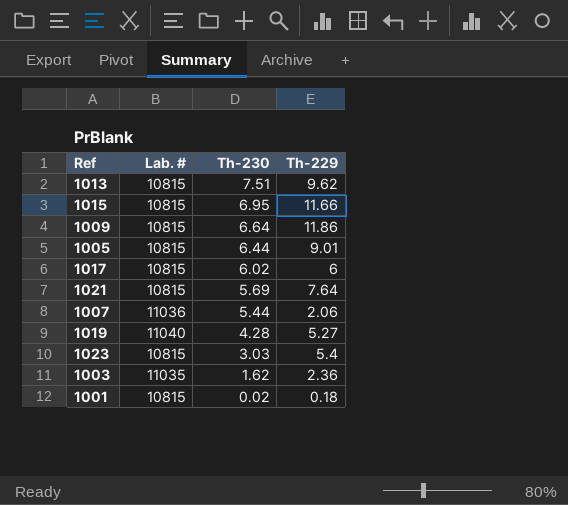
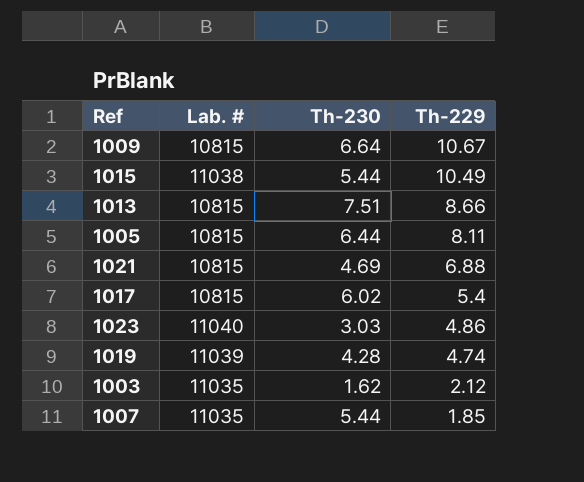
row order: Th-230 descending -> Th-229 descending
row 1001: 10815 | 0.02 | 0.18 -> none
1009 | Th-229: 11.86 -> 10.67
1015 | Lab. #: 10815 -> 11038
1015 | Th-230: 6.95 -> 5.44
1015 | Th-229: 11.66 -> 10.49
1013 | Th-229: 9.62 -> 8.66
1005 | Th-229: 9.01 -> 8.11
1021 | Th-230: 5.69 -> 4.69
1021 | Th-229: 7.64 -> 6.88
1017 | Th-229: 6 -> 5.4
1023 | Lab. #: 10815 -> 11040
1023 | Th-229: 5.4 -> 4.86
1019 | Lab. #: 11040 -> 11039
1019 | Th-229: 5.27 -> 4.74
1003 | Th-229: 2.36 -> 2.12
1007 | Lab. #: 11036 -> 11035
1007 | Th-229: 2.06 -> 1.85

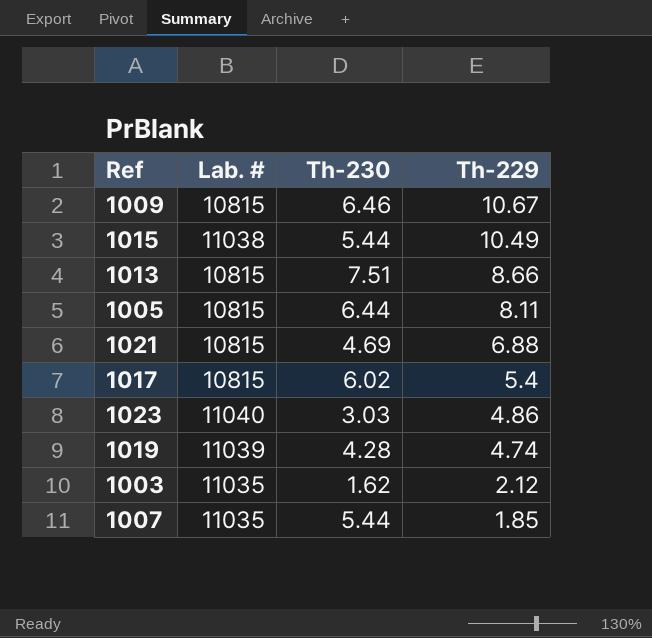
1009 | Th-230: 6.64 -> 6.46

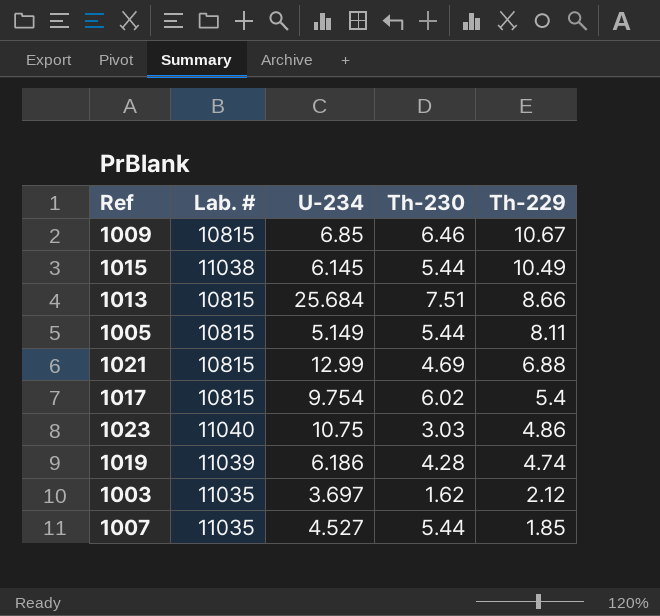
column U-234 | position: none -> 3
1005 | Th-230: 6.44 -> 5.44

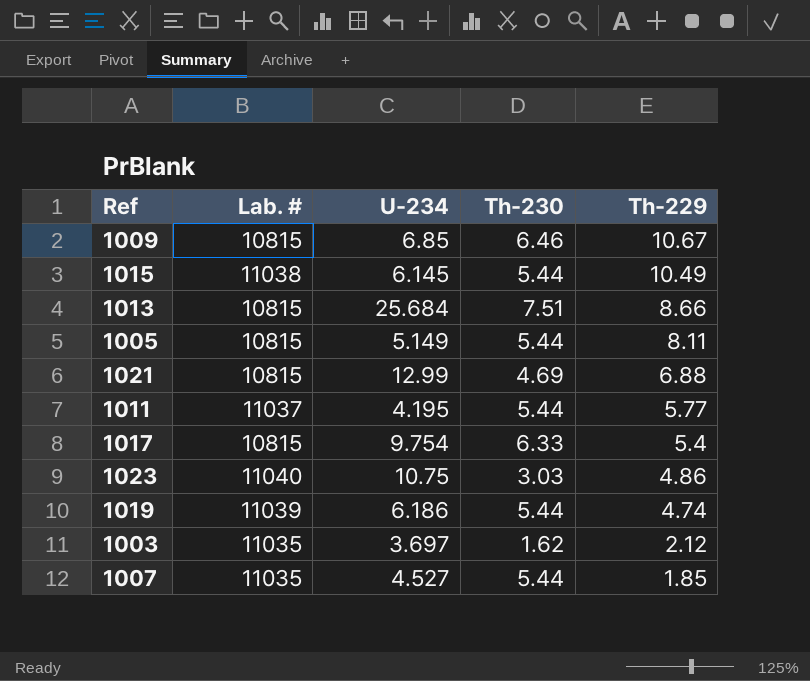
row 1011: none -> 11037 | 4.195 | 5.44 | 5.77
1017 | Th-230: 6.02 -> 6.33
1019 | Th-230: 4.28 -> 5.44

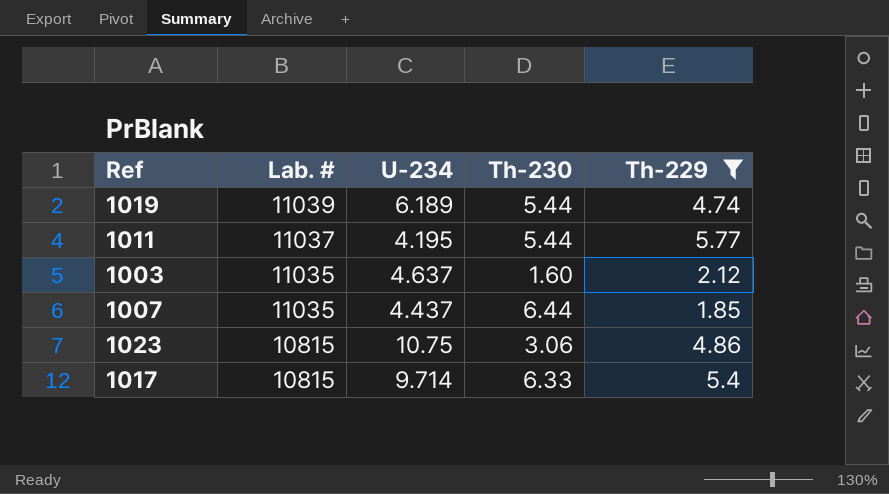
filter: none -> Th-229 <= 5.77
row order: Th-229 descending -> Lab. # descending
1019 | U-234: 6.186 -> 6.189
1003 | U-234: 3.697 -> 4.637
1003 | Th-230: 1.62 -> 1.60
1007 | U-234: 4.527 -> 4.437
1007 | Th-230: 5.44 -> 6.44
1023 | Lab. #: 11040 -> 10815
1023 | Th-230: 3.03 -> 3.06
1017 | U-234: 9.754 -> 9.714

